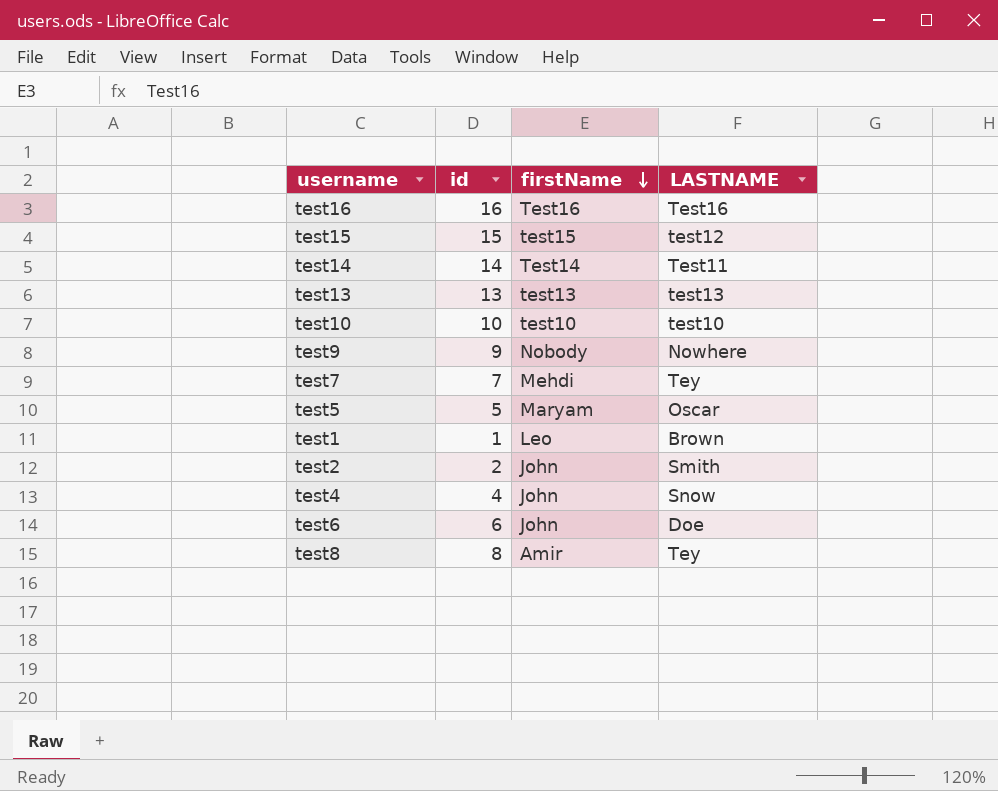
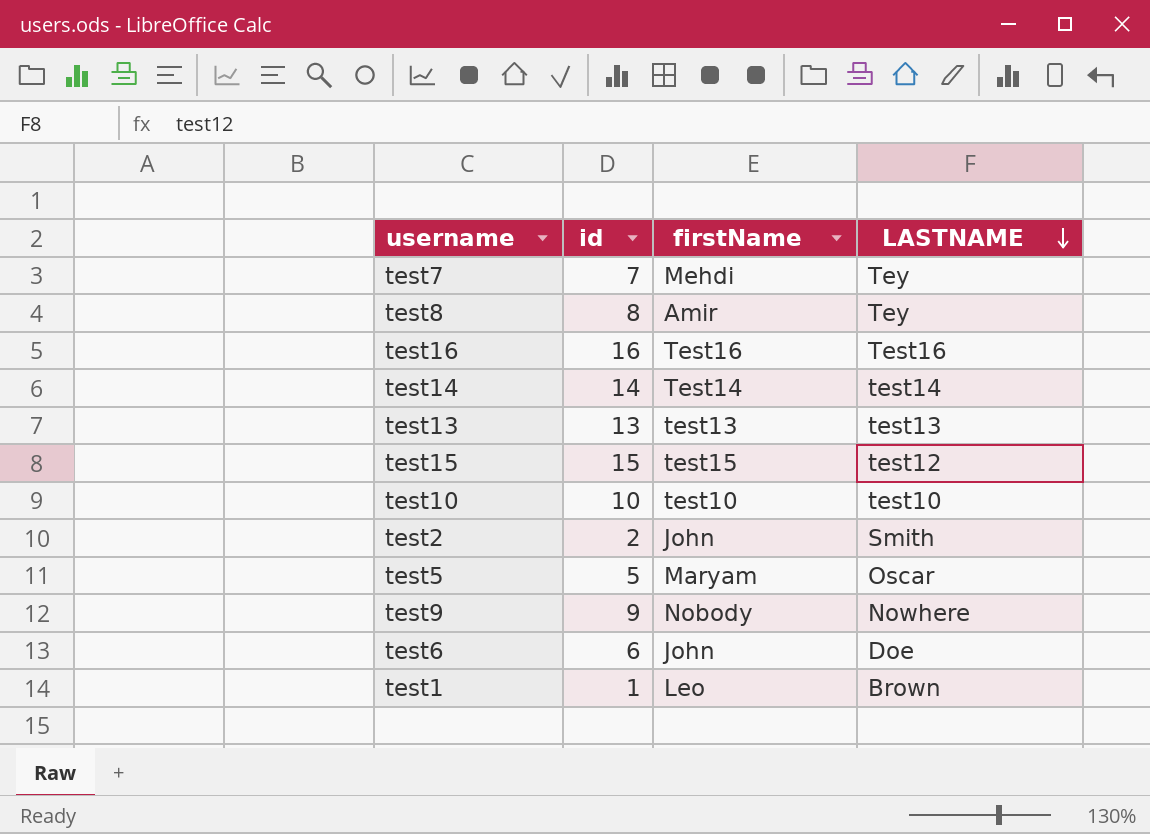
row order: firstName descending -> LASTNAME descending
row test4: 4 | John | Snow -> none
test14 | LASTNAME: Test11 -> test14

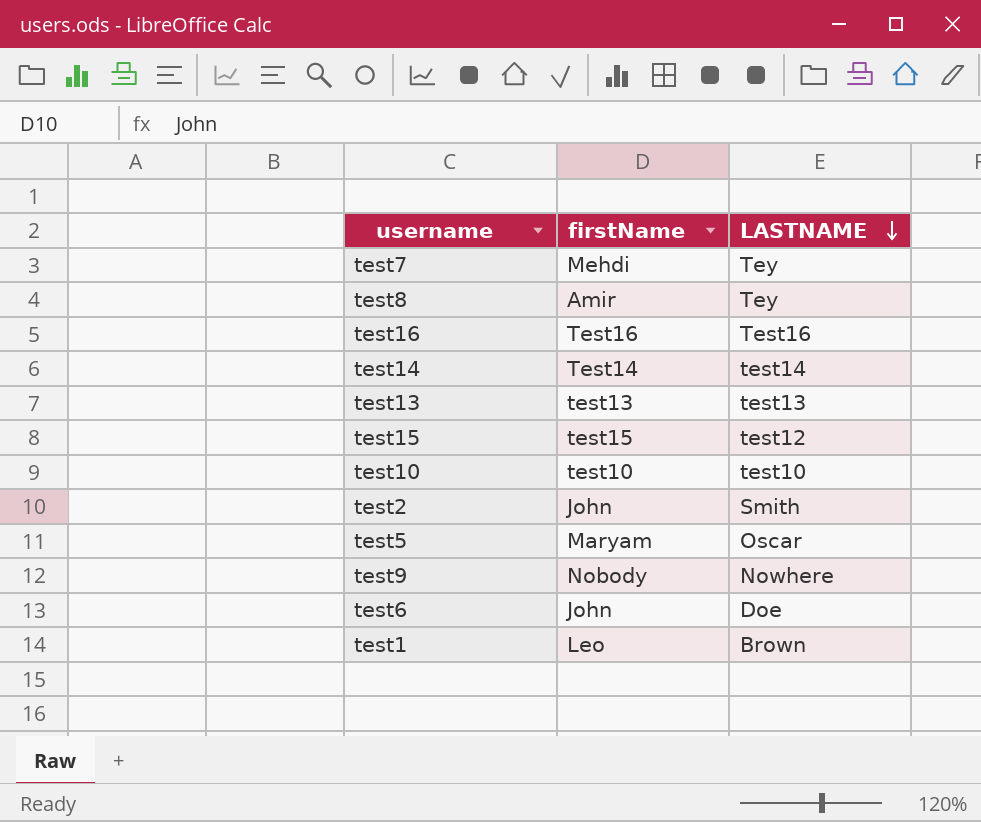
column id | position: 2 -> none

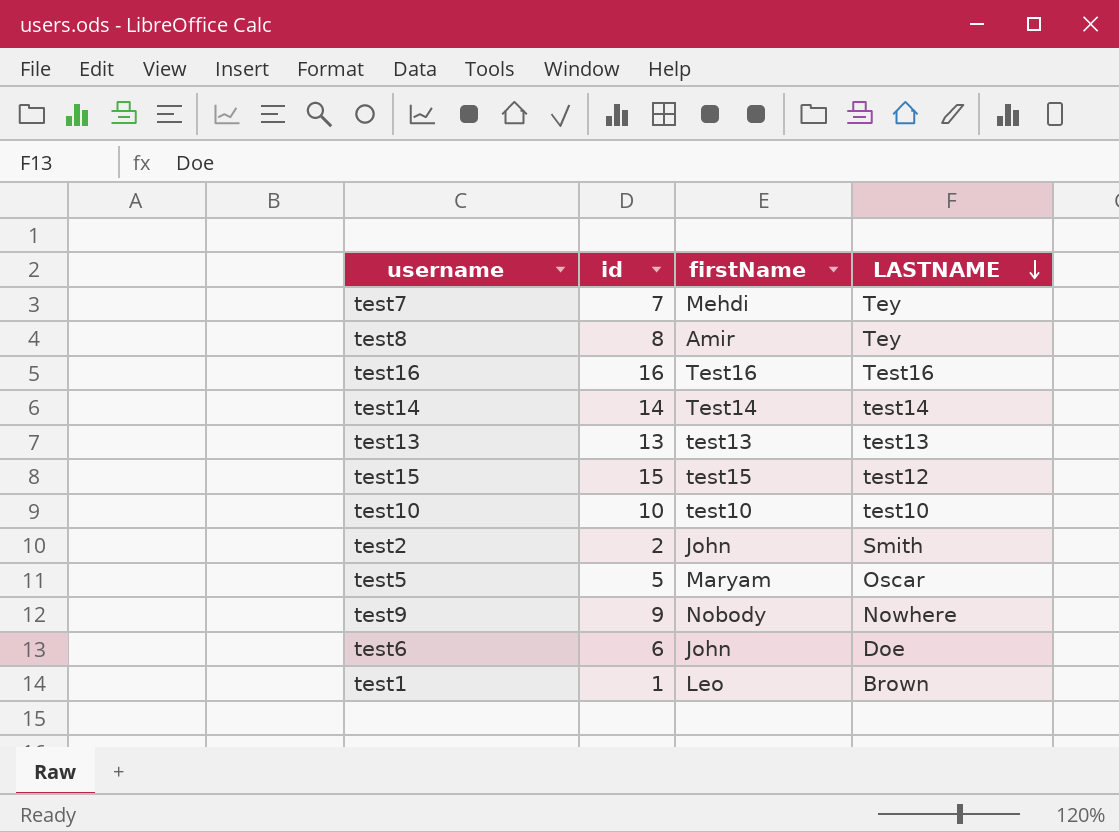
column id | position: none -> 2

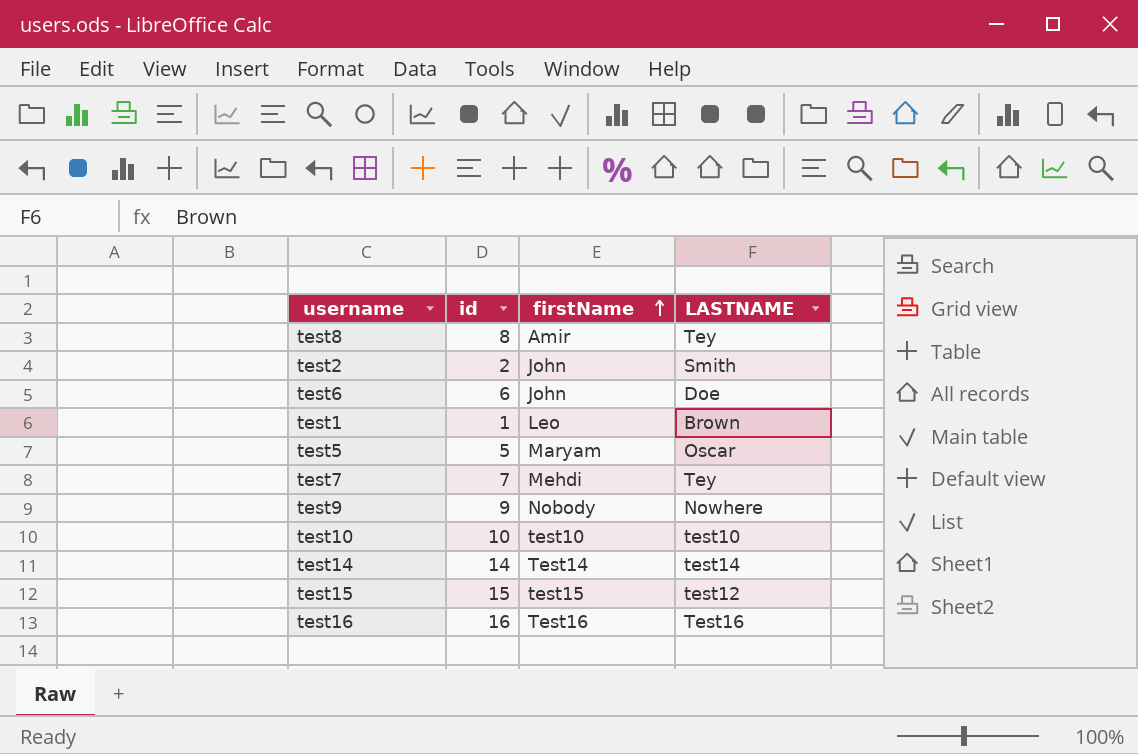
row order: LASTNAME descending -> firstName ascending
row test13: 13 | test13 | test13 -> none

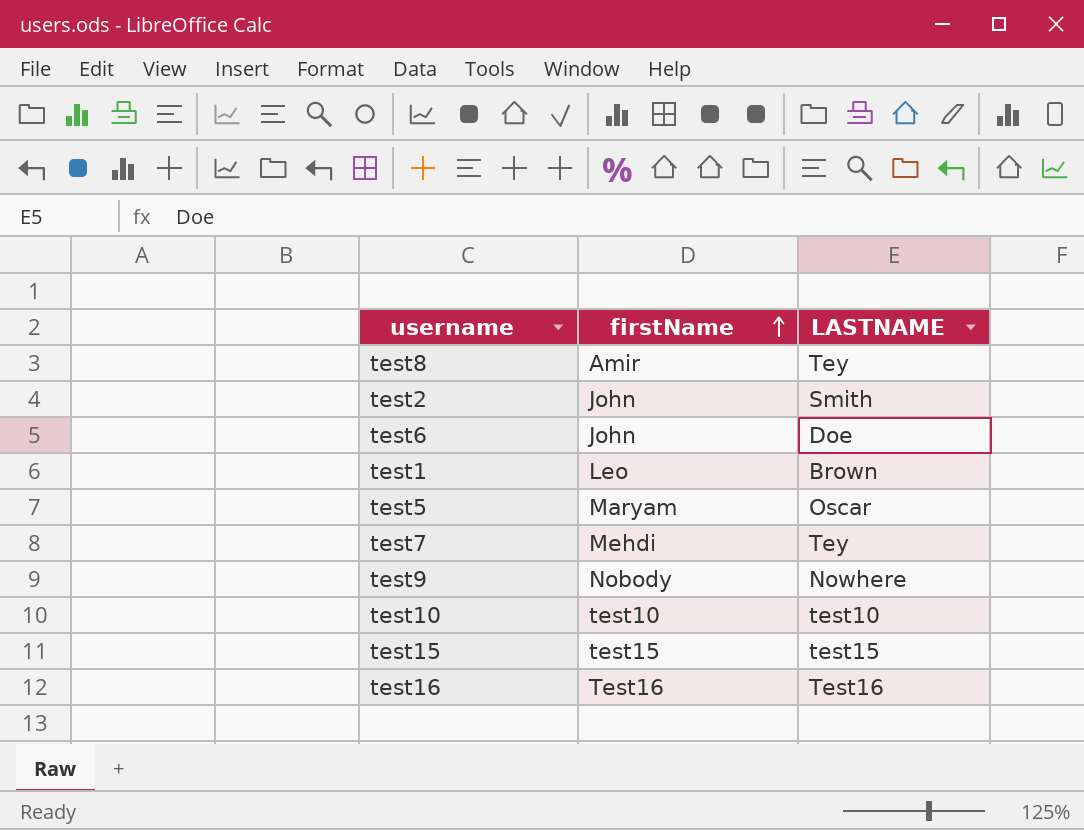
column id | position: 2 -> none
row test14: 14 | Test14 | test14 -> none
test15 | LASTNAME: test12 -> test15

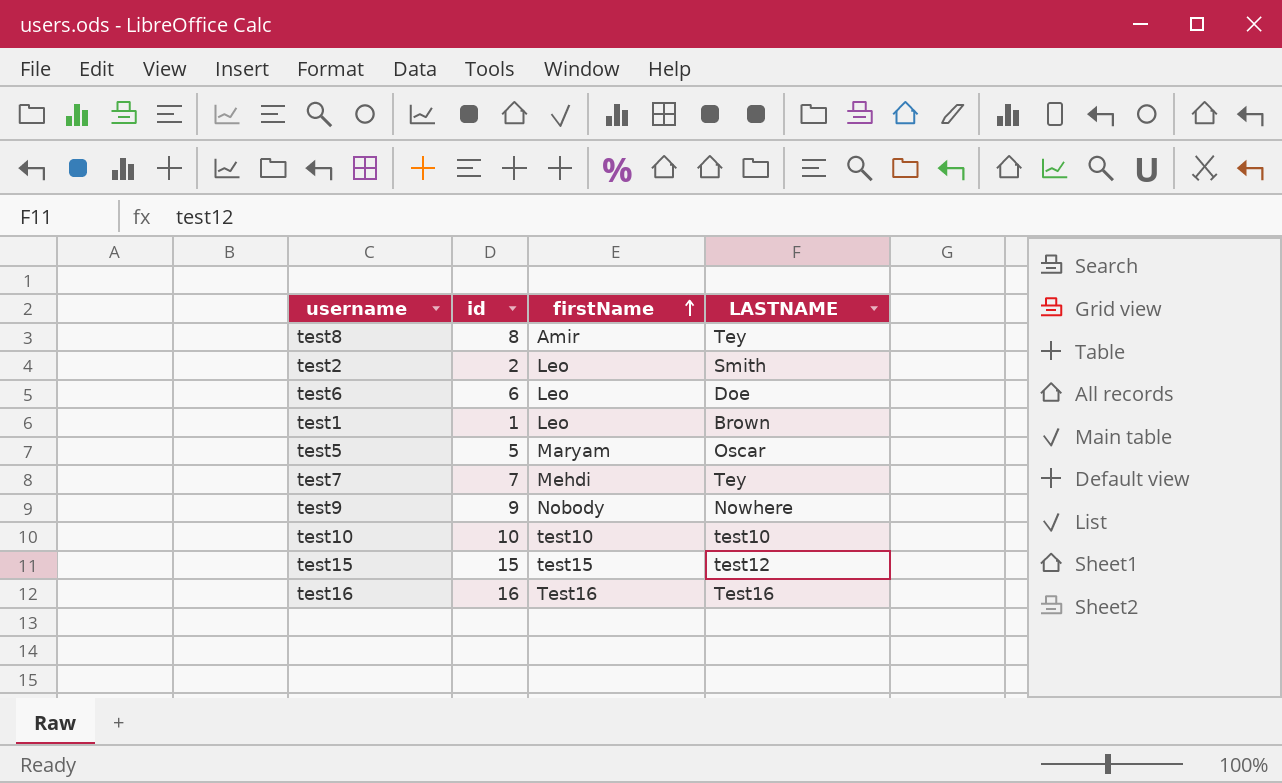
column id | position: none -> 2
test2 | firstName: John -> Leo
test6 | firstName: John -> Leo
test15 | LASTNAME: test15 -> test12

